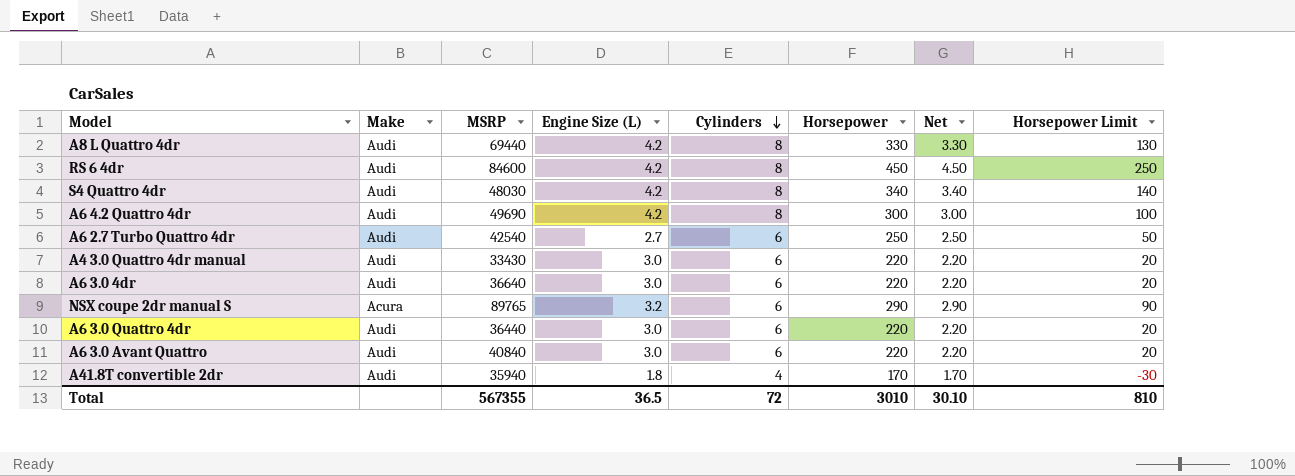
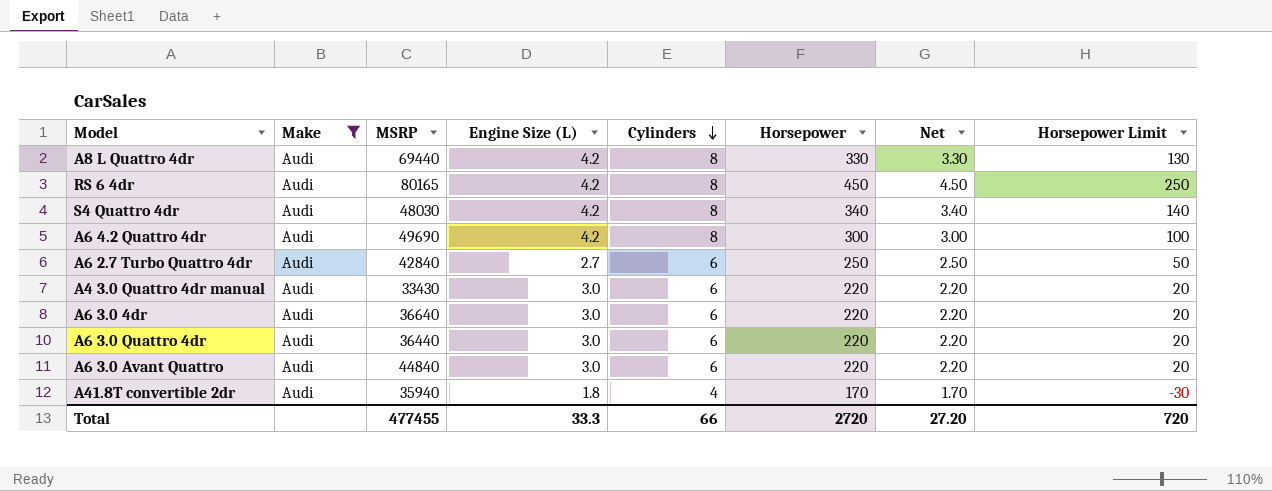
filter: none -> Make = Audi
RS 6 4dr | MSRP: 84600 -> 80165
A6 2.7 Turbo Quattro 4dr | MSRP: 42540 -> 42840
A6 3.0 Avant Quattro | MSRP: 40840 -> 44840
Total | MSRP: 567355 -> 477455
Total | Engine Size (L): 36.5 -> 33.3
Total | Cylinders: 72 -> 66
Total | Horsepower: 3010 -> 2720
Total | Net: 30.10 -> 27.20
Total | Horsepower Limit: 810 -> 720

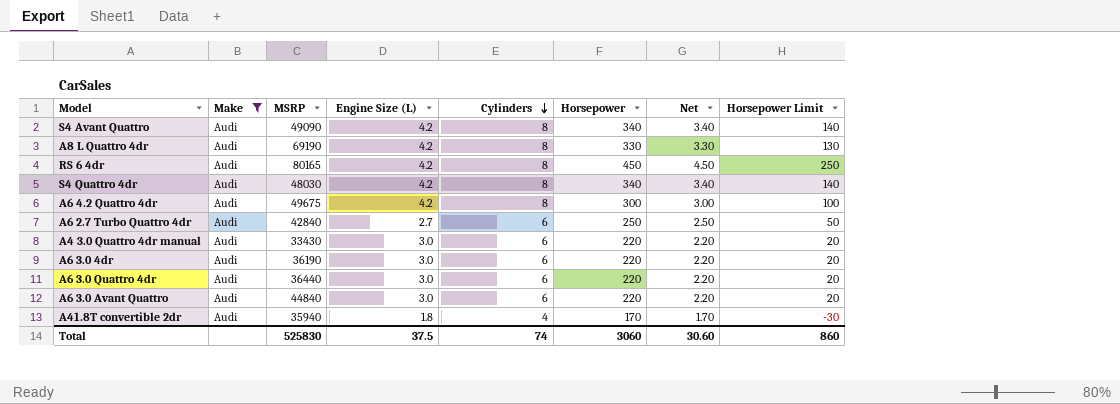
row S4 Avant Quattro: none -> Audi | 49090 | 4.2 | 8 | 340 | 3.40 | 140
A8 L Quattro 4dr | MSRP: 69440 -> 69190
A6 4.2 Quattro 4dr | MSRP: 49690 -> 49675
A6 3.0 4dr | MSRP: 36640 -> 36190
Total | MSRP: 477455 -> 525830
Total | Engine Size (L): 33.3 -> 37.5
Total | Cylinders: 66 -> 74
Total | Horsepower: 2720 -> 3060
Total | Net: 27.20 -> 30.60
Total | Horsepower Limit: 720 -> 860

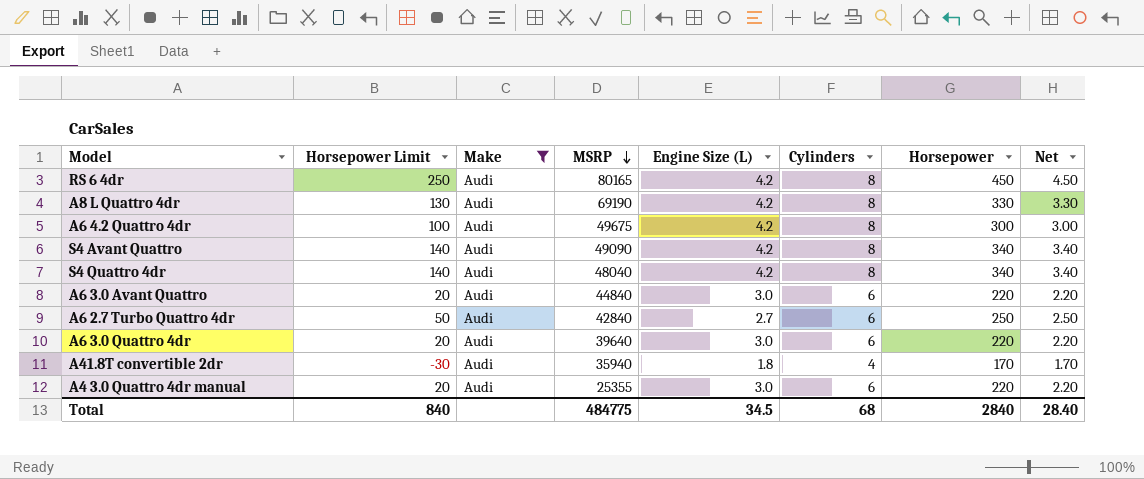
row order: Cylinders descending -> MSRP descending
column Horsepower Limit | position: 8 -> 2
row A6 3.0 4dr: Audi | 36190 | 3.0 | 6 | 220 | 2.20 | 20 -> none
S4 Quattro 4dr | MSRP: 48030 -> 48040
A6 3.0 Quattro 4dr | MSRP: 36440 -> 39640
A4 3.0 Quattro 4dr manual | MSRP: 33430 -> 25355
Total | Horsepower Limit: 860 -> 840
Total | MSRP: 525830 -> 484775
Total | Engine Size (L): 37.5 -> 34.5
Total | Cylinders: 74 -> 68
Total | Horsepower: 3060 -> 2840
Total | Net: 30.60 -> 28.40

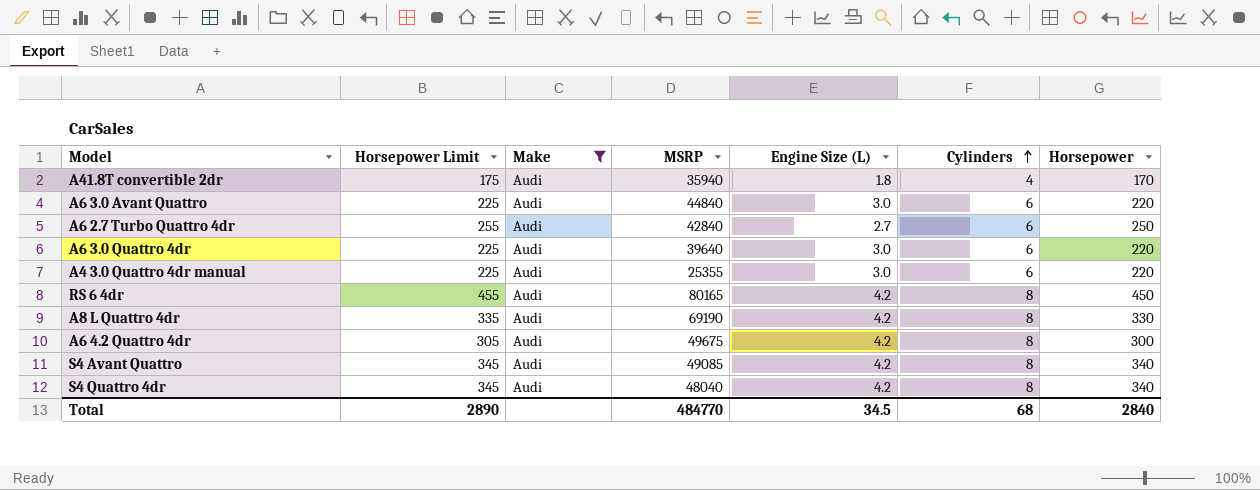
row order: MSRP descending -> Cylinders ascending
column Net | formula: [Horsepower] * 0.01 -> none
column Horsepower Limit | formula: [Horsepower] - 200 -> [Horsepower] + 5
S4 Avant Quattro | MSRP: 49090 -> 49085
Total | Horsepower Limit: 840 -> 2890
Total | MSRP: 484775 -> 484770

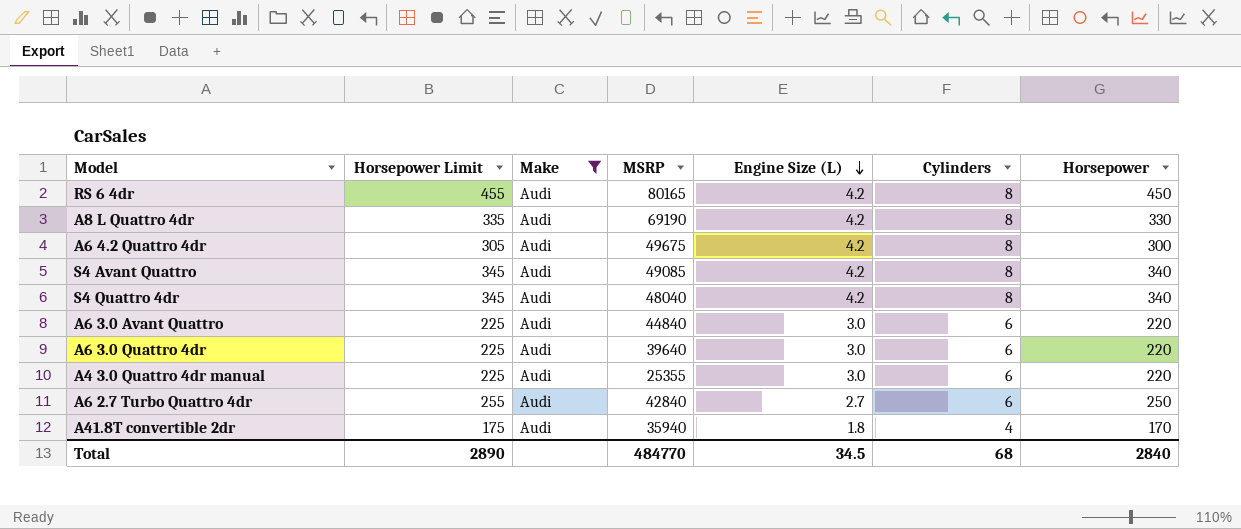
row order: Cylinders ascending -> Engine Size (L) descending

